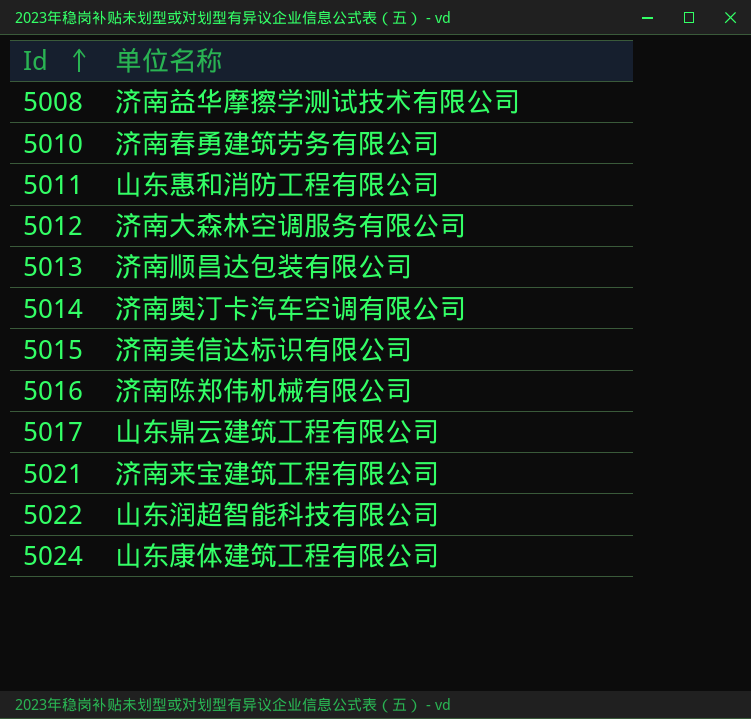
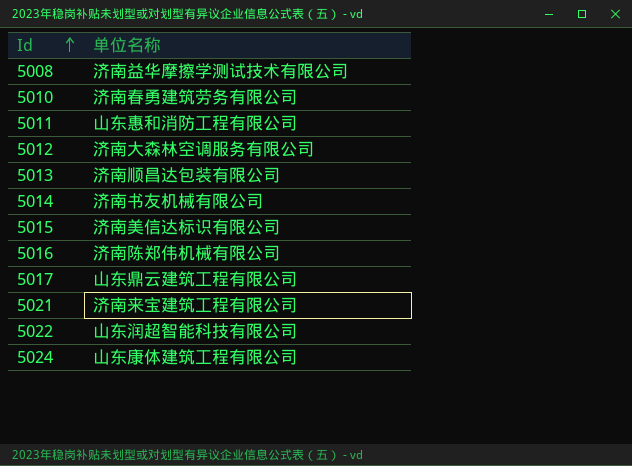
5014 | 单位名称: 济南奥汀卡汽车空调有限公司 -> 济南书友机械有限公司

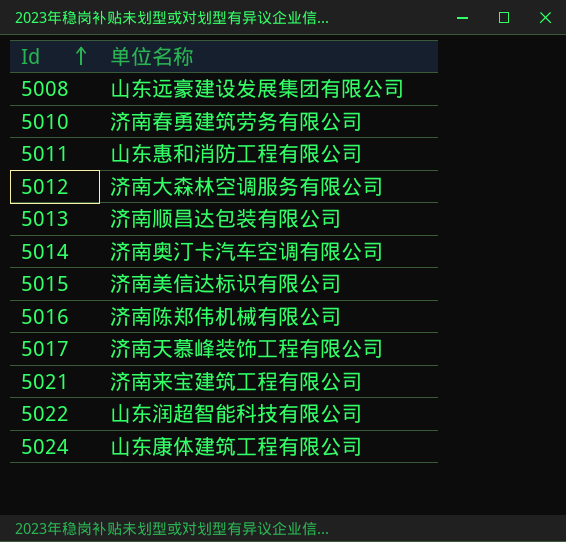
5008 | 单位名称: 济南益华摩擦学测试技术有限公司 -> 山东远豪建设发展集团有限公司
5014 | 单位名称: 济南书友机械有限公司 -> 济南奥汀卡汽车空调有限公司
5017 | 单位名称: 山东鼎云建筑工程有限公司 -> 济南天慕峰装饰工程有限公司

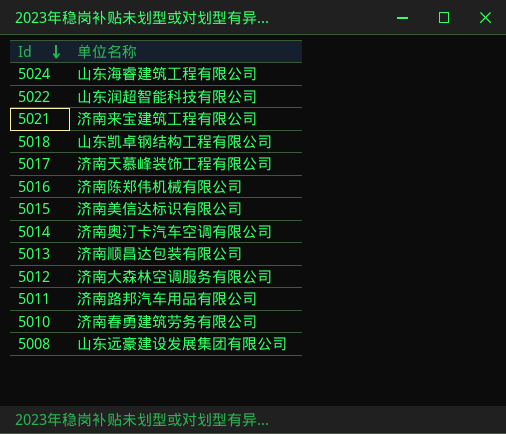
row order: Id ascending -> Id descending
5024 | 单位名称: 山东康体建筑工程有限公司 -> 山东海睿建筑工程有限公司
row 5018: none -> 山东凯卓钢结构工程有限公司
5011 | 单位名称: 山东惠和消防工程有限公司 -> 济南路邦汽车用品有限公司

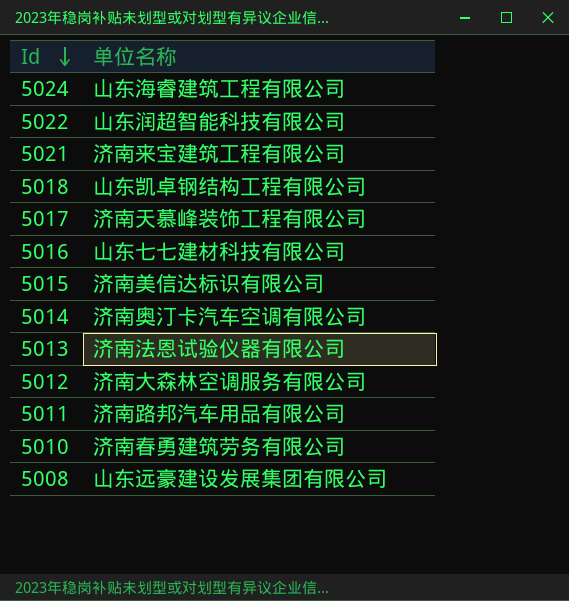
5016 | 单位名称: 济南陈郑伟机械有限公司 -> 山东七七建材科技有限公司
5013 | 单位名称: 济南顺昌达包装有限公司 -> 济南法恩试验仪器有限公司

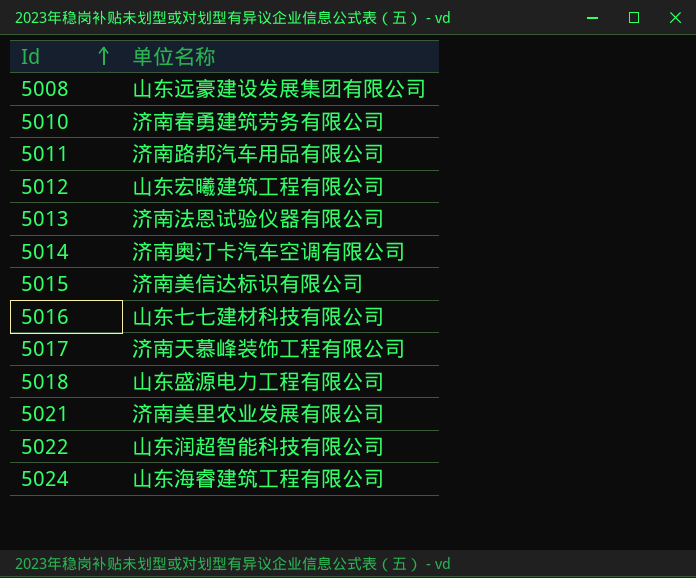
row order: Id descending -> Id ascending
5012 | 单位名称: 济南大森林空调服务有限公司 -> 山东宏曦建筑工程有限公司
5018 | 单位名称: 山东凯卓钢结构工程有限公司 -> 山东盛源电力工程有限公司
5021 | 单位名称: 济南来宝建筑工程有限公司 -> 济南美里农业发展有限公司

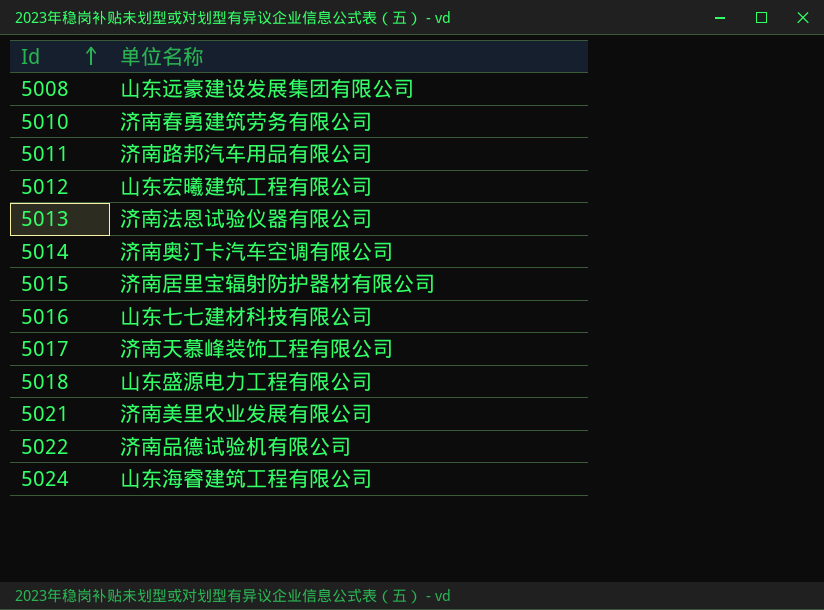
5015 | 单位名称: 济南美信达标识有限公司 -> 济南居里宝辐射防护器材有限公司
5022 | 单位名称: 山东润超智能科技有限公司 -> 济南品德试验机有限公司

